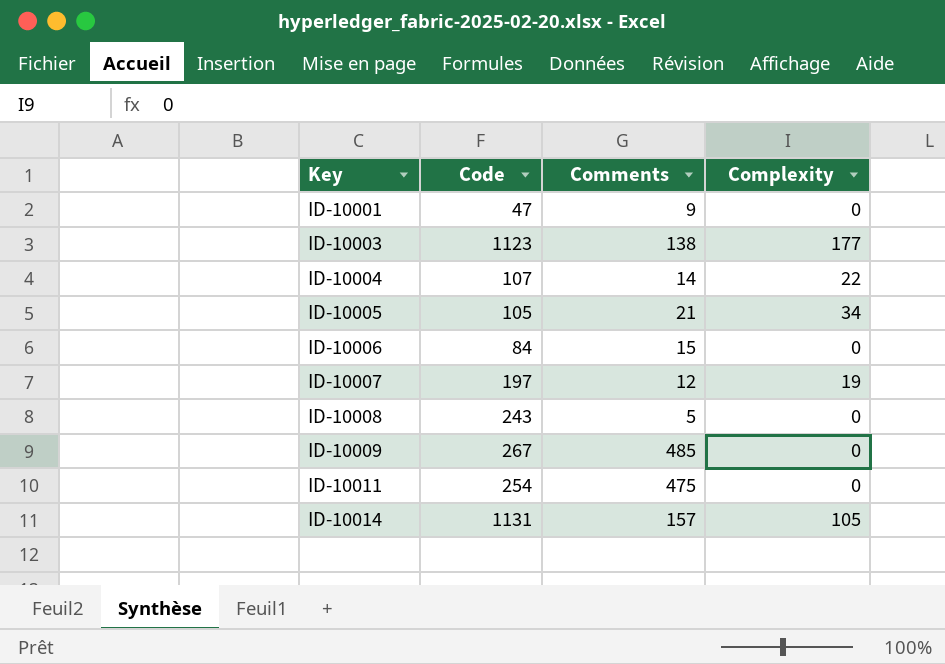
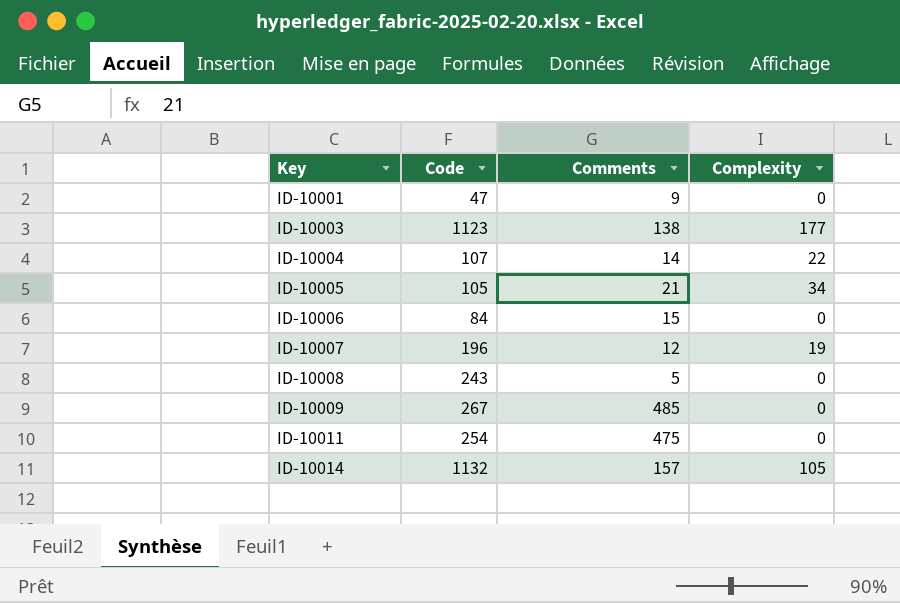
ID-10007 | Code: 197 -> 196
ID-10014 | Code: 1131 -> 1132

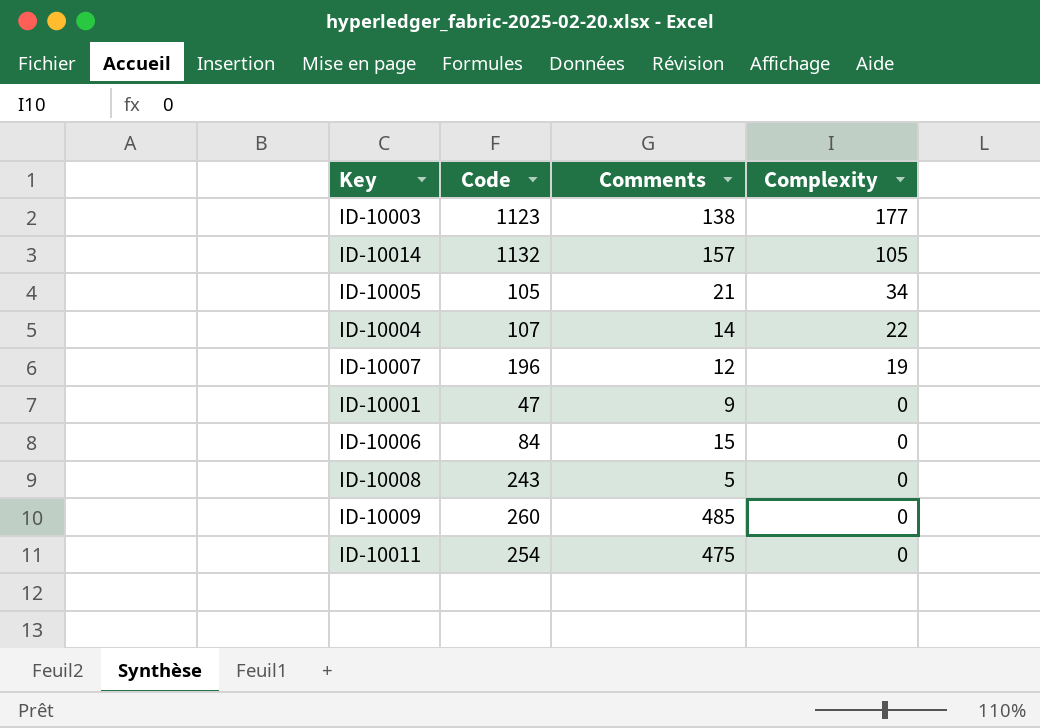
row order: Key ascending -> Complexity descending
ID-10009 | Code: 267 -> 260

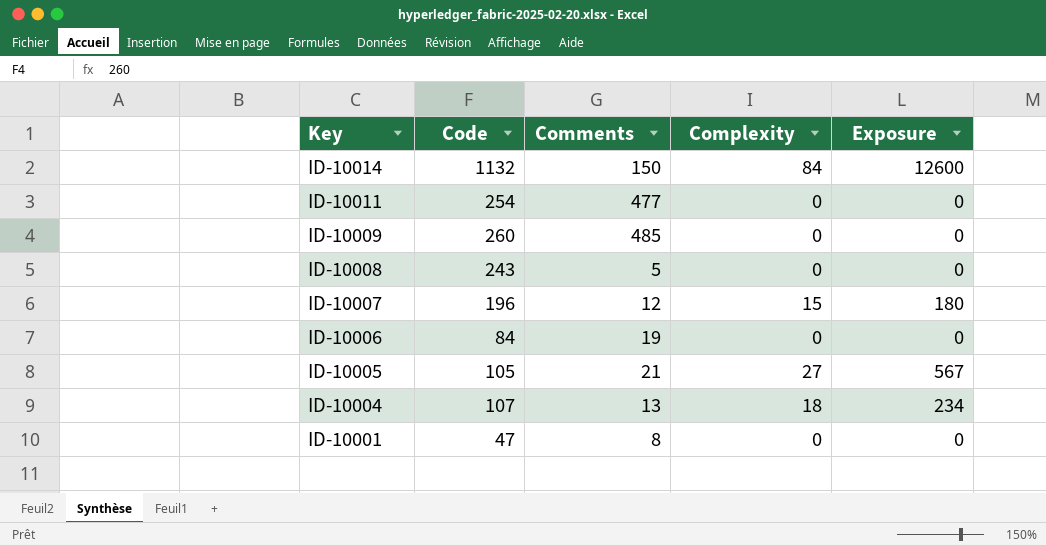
row order: Complexity descending -> Key descending
column Exposure | formula: none -> [Comments] * [Complexity]
row ID-10003: 1123 | 138 | 177 -> none
ID-10014 | Comments: 157 -> 150
ID-10014 | Complexity: 105 -> 84
ID-10011 | Comments: 475 -> 477
ID-10007 | Complexity: 19 -> 15
ID-10006 | Comments: 15 -> 19
ID-10005 | Complexity: 34 -> 27
ID-10004 | Comments: 14 -> 13
ID-10004 | Complexity: 22 -> 18
ID-10001 | Comments: 9 -> 8

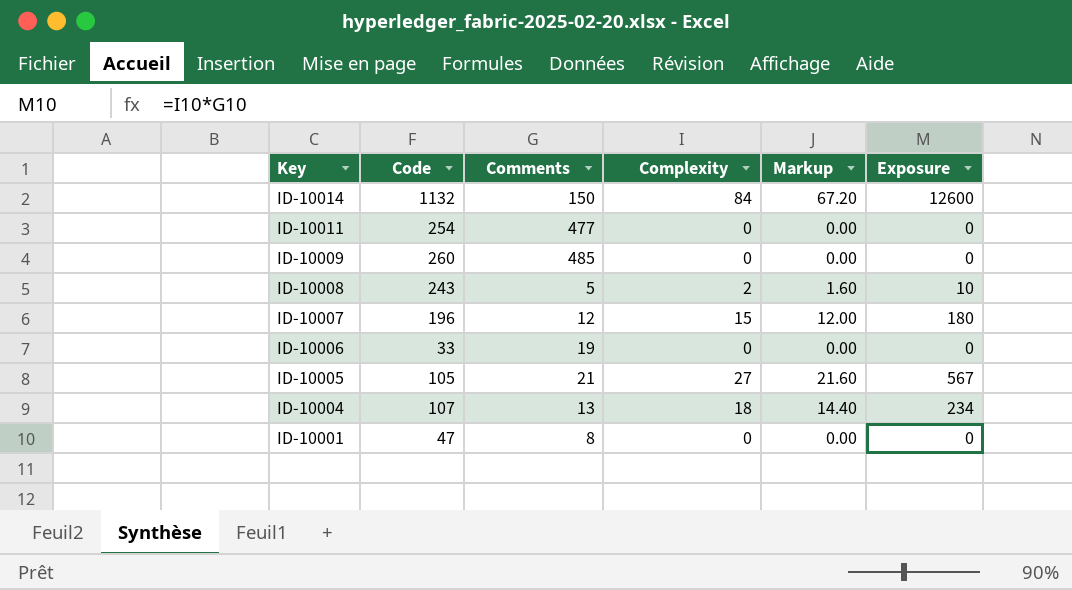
column Markup | formula: none -> [Complexity] * 0.8
ID-10008 | Complexity: 0 -> 2
ID-10008 | Exposure: 0 -> 10
ID-10006 | Code: 84 -> 33

